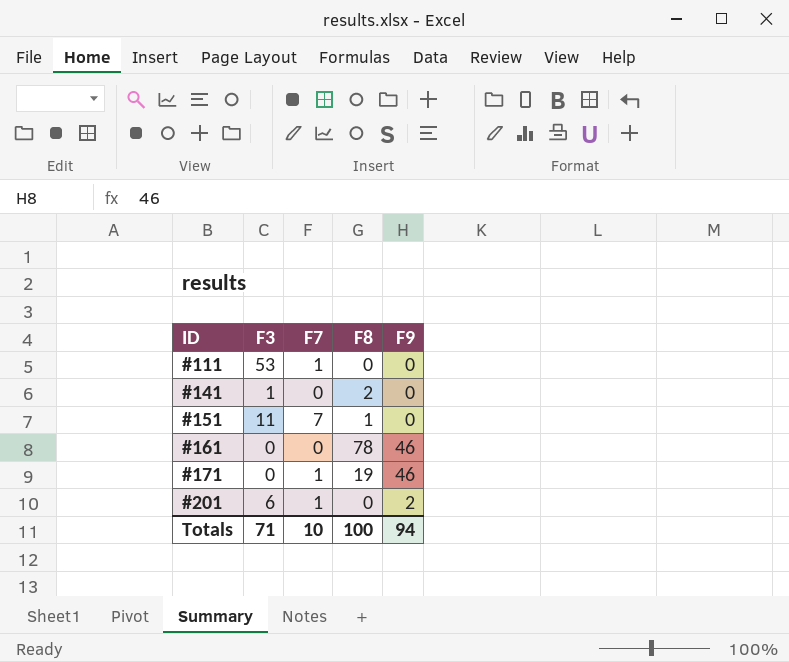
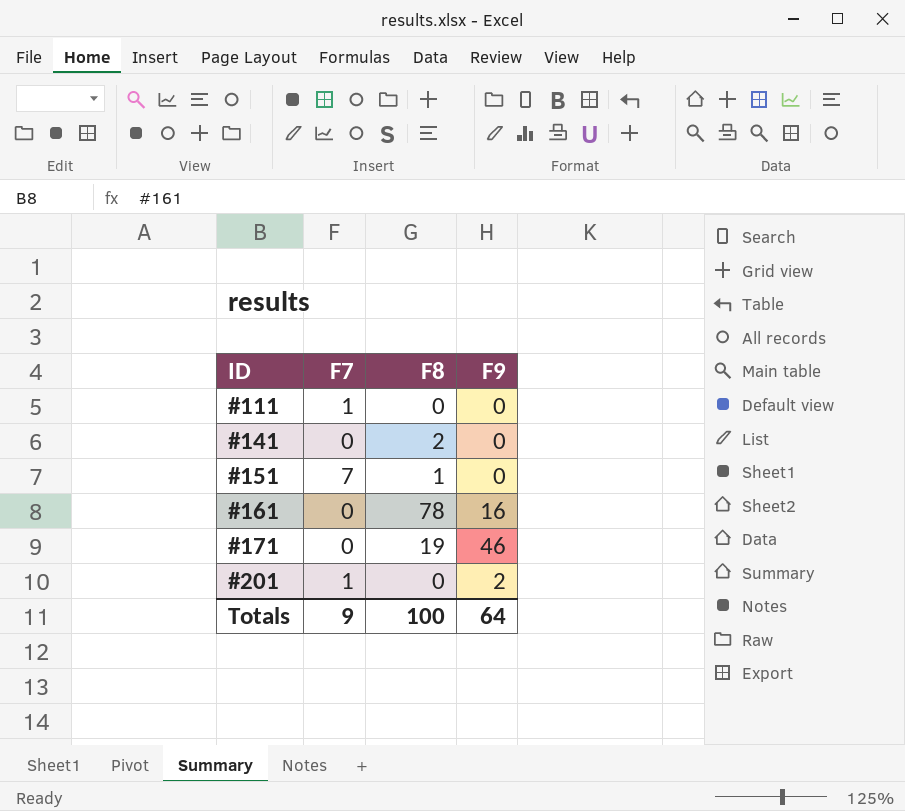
column F3 | position: 2 -> none
#161 | F9: 46 -> 16
#171 | F7: 1 -> 0
Totals | F7: 10 -> 9
Totals | F9: 94 -> 64

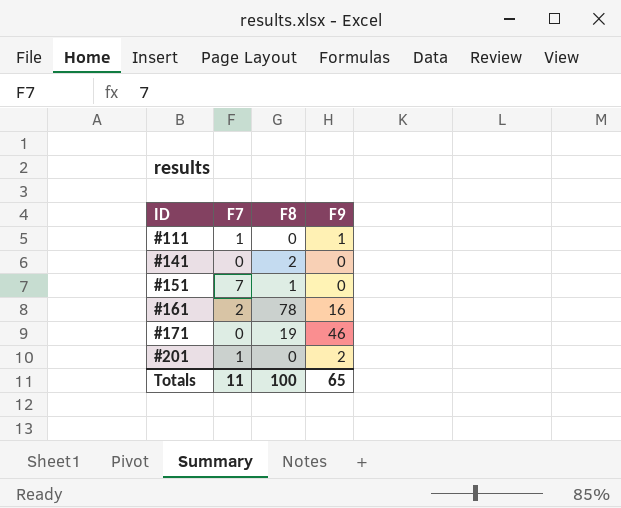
#111 | F9: 0 -> 1
#161 | F7: 0 -> 2
Totals | F7: 9 -> 11
Totals | F9: 64 -> 65

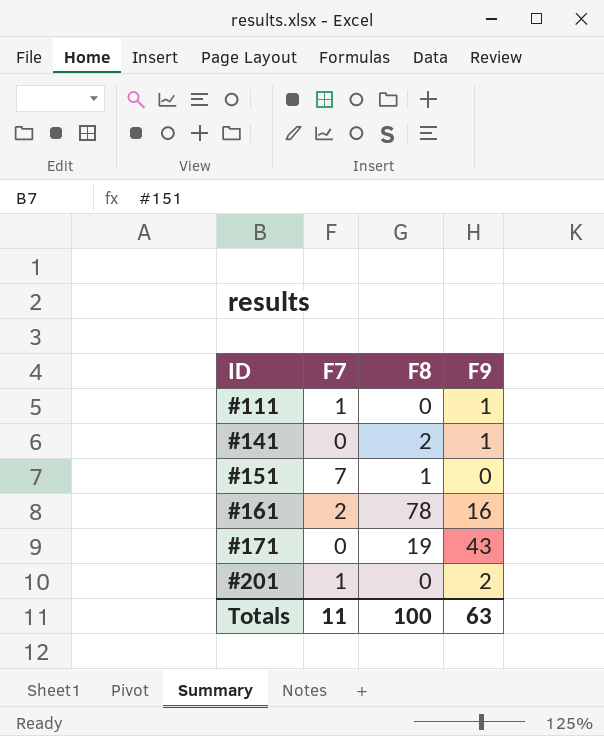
#141 | F9: 0 -> 1
#171 | F9: 46 -> 43
Totals | F9: 65 -> 63

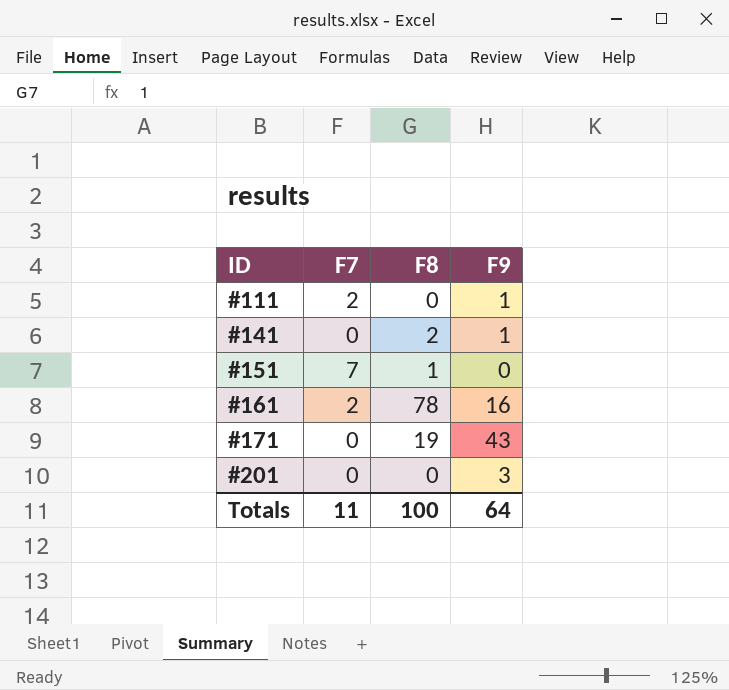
#111 | F7: 1 -> 2
#201 | F7: 1 -> 0
#201 | F9: 2 -> 3
Totals | F9: 63 -> 64

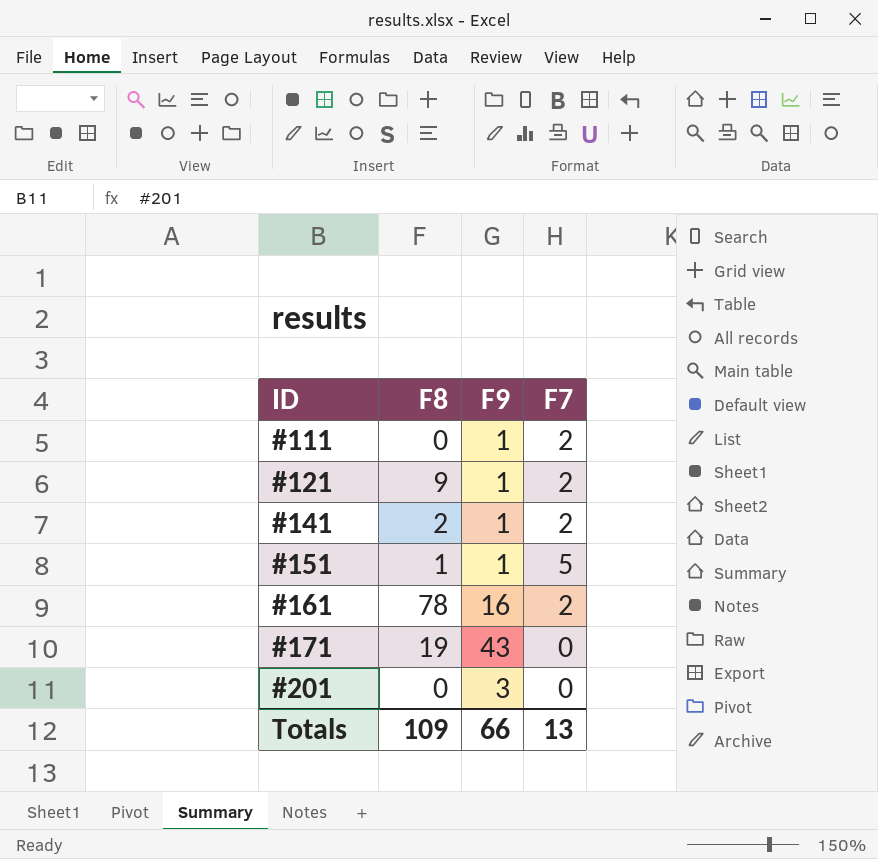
column F7 | position: 2 -> 4
row #121: none -> 9 | 1 | 2
#141 | F7: 0 -> 2
#151 | F9: 0 -> 1
#151 | F7: 7 -> 5
Totals | F8: 100 -> 109
Totals | F9: 64 -> 66
Totals | F7: 11 -> 13

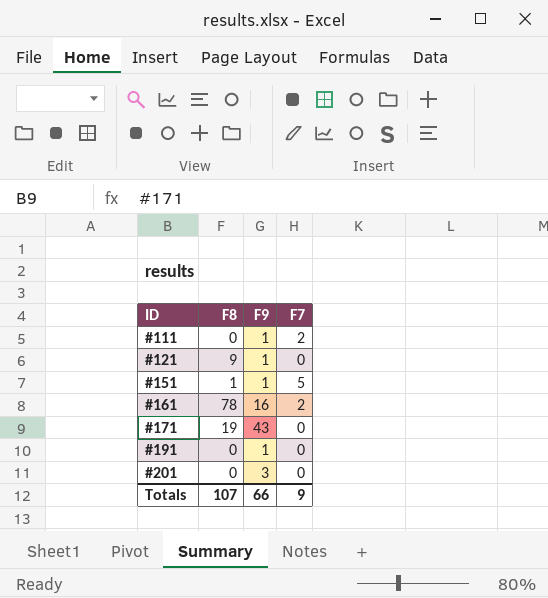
row #141: 2 | 1 | 2 -> none
#121 | F7: 2 -> 0
row #191: none -> 0 | 1 | 0
Totals | F8: 109 -> 107
Totals | F7: 13 -> 9

